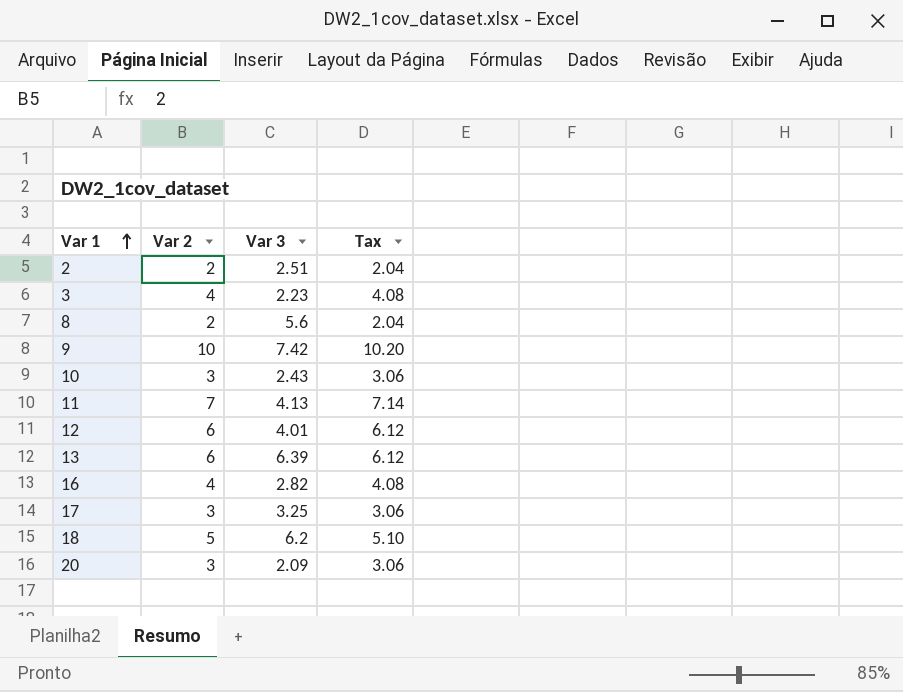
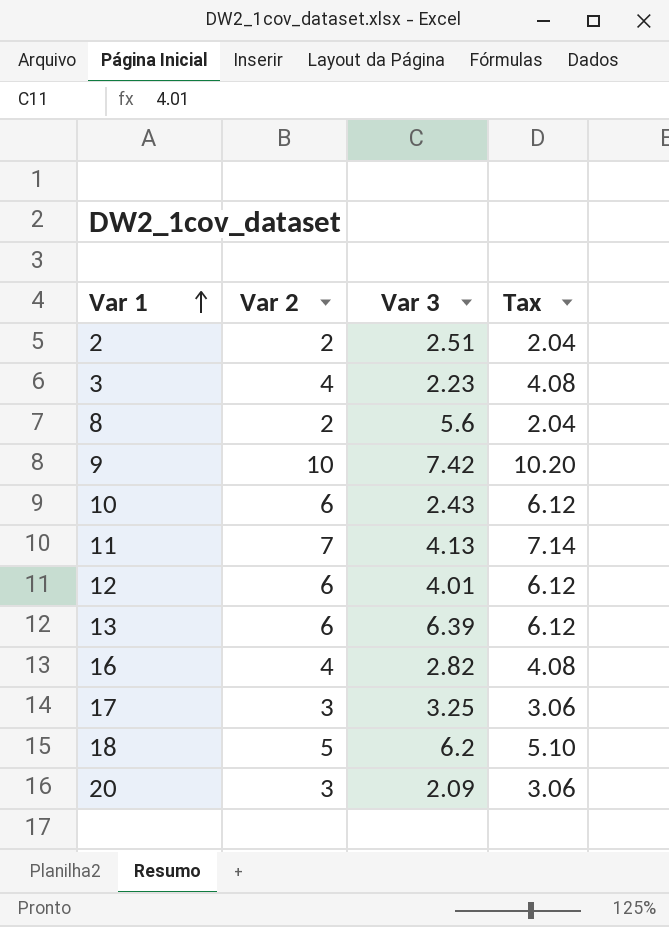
10 | Var 2: 3 -> 6
10 | Tax: 3.06 -> 6.12

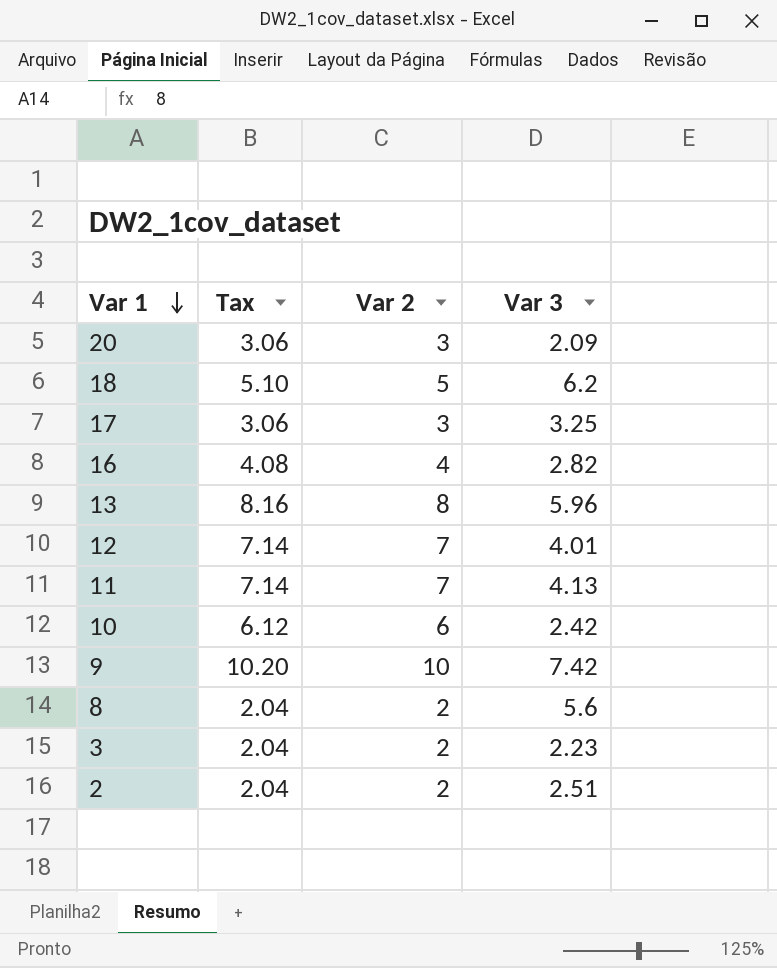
row order: Var 1 ascending -> Var 1 descending
column Tax | position: 4 -> 2
13 | Tax: 6.12 -> 8.16
13 | Var 2: 6 -> 8
13 | Var 3: 6.39 -> 5.96
12 | Tax: 6.12 -> 7.14
12 | Var 2: 6 -> 7
10 | Var 3: 2.43 -> 2.42
3 | Tax: 4.08 -> 2.04
3 | Var 2: 4 -> 2

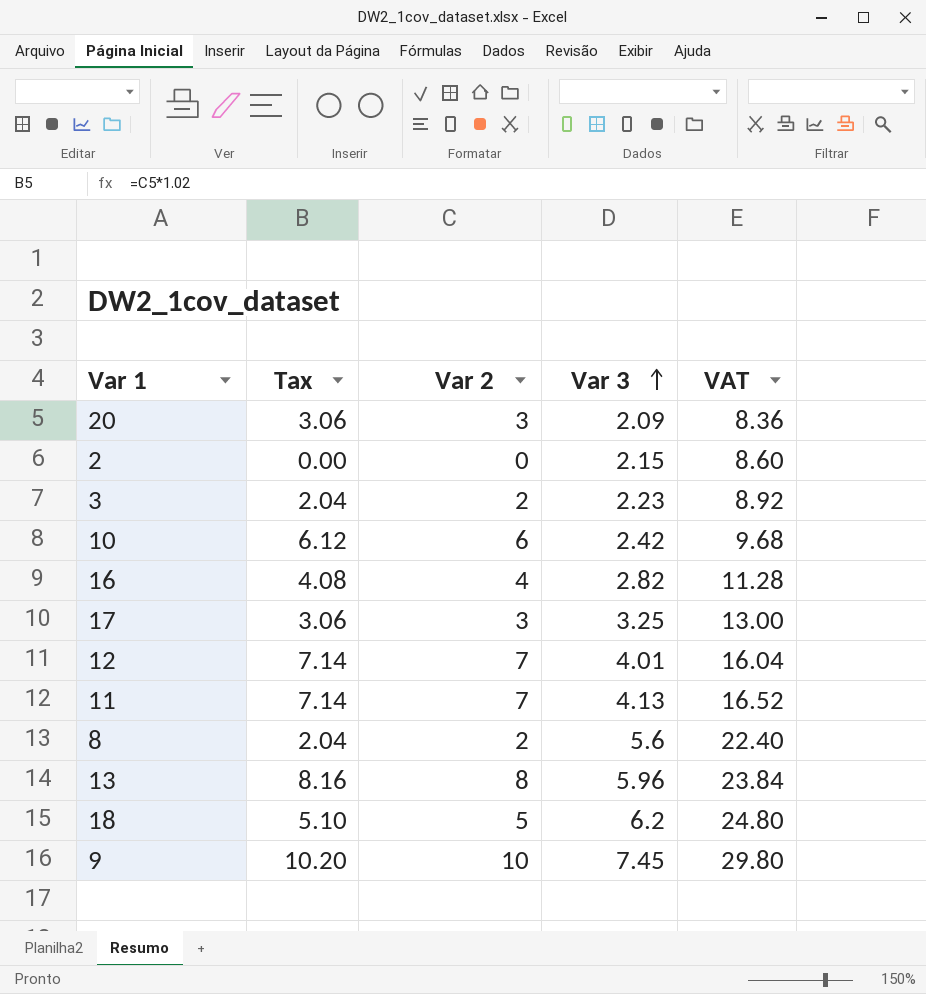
row order: Var 1 descending -> Var 3 ascending
column VAT | formula: none -> [Var 3] * 4
2 | Tax: 2.04 -> 0.00
2 | Var 2: 2 -> 0
2 | Var 3: 2.51 -> 2.15
9 | Var 3: 7.42 -> 7.45

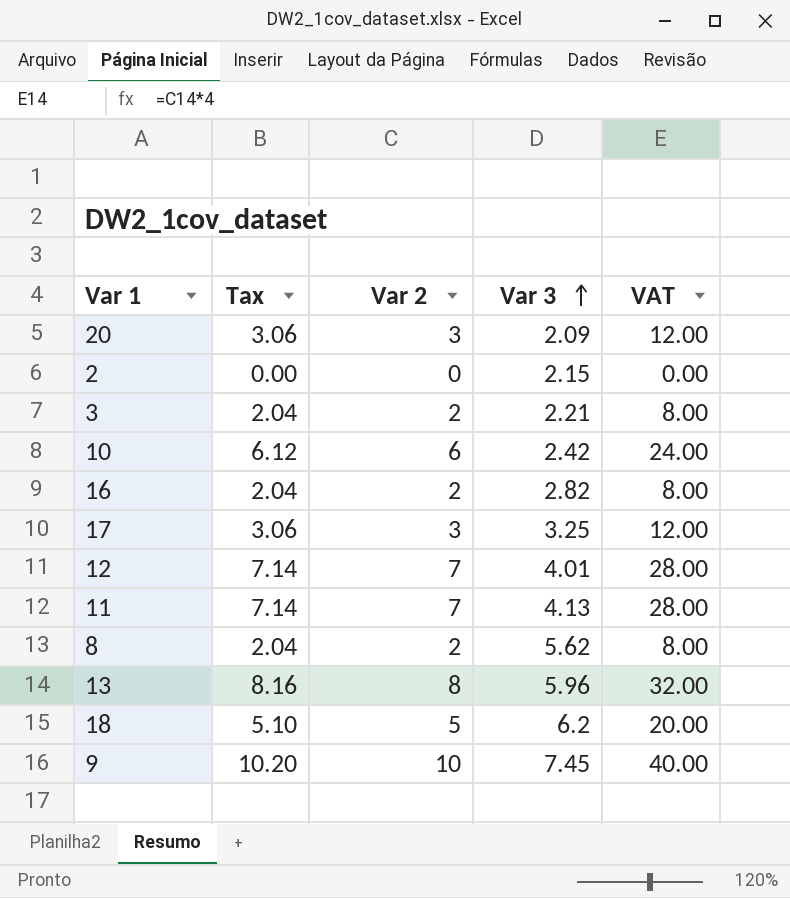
column VAT | formula: [Var 3] * 4 -> [Var 2] * 4
3 | Var 3: 2.23 -> 2.21
16 | Tax: 4.08 -> 2.04
16 | Var 2: 4 -> 2
8 | Var 3: 5.6 -> 5.62

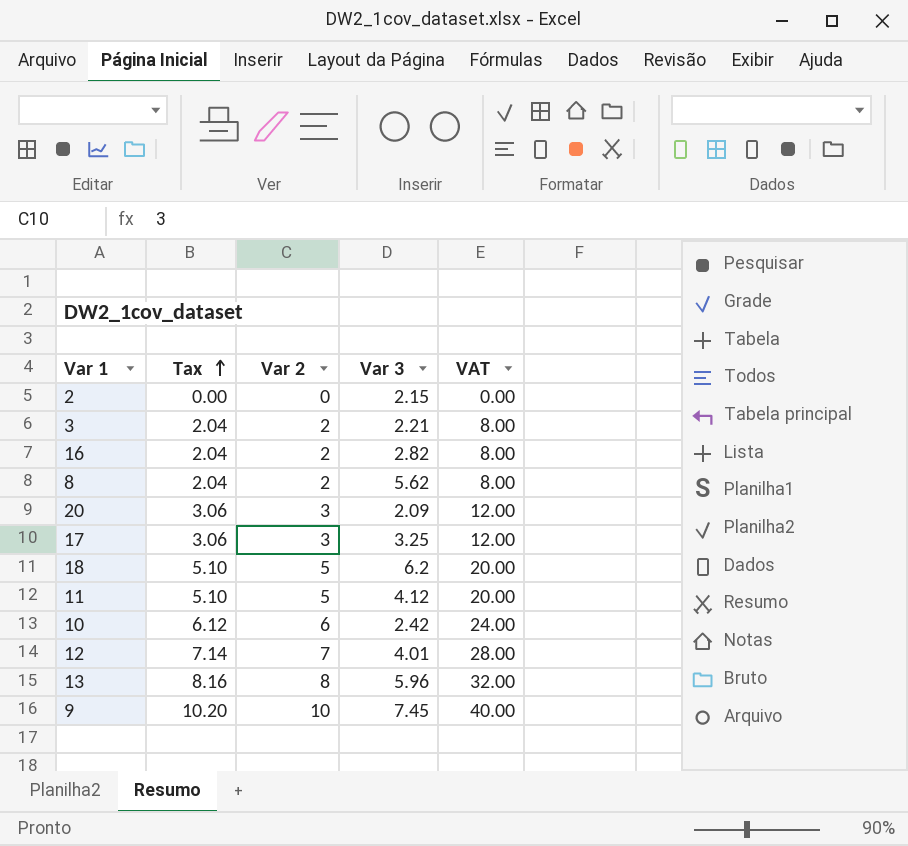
row order: Var 3 ascending -> Tax ascending
11 | Tax: 7.14 -> 5.10
11 | Var 2: 7 -> 5
11 | Var 3: 4.13 -> 4.12
11 | VAT: 28.00 -> 20.00

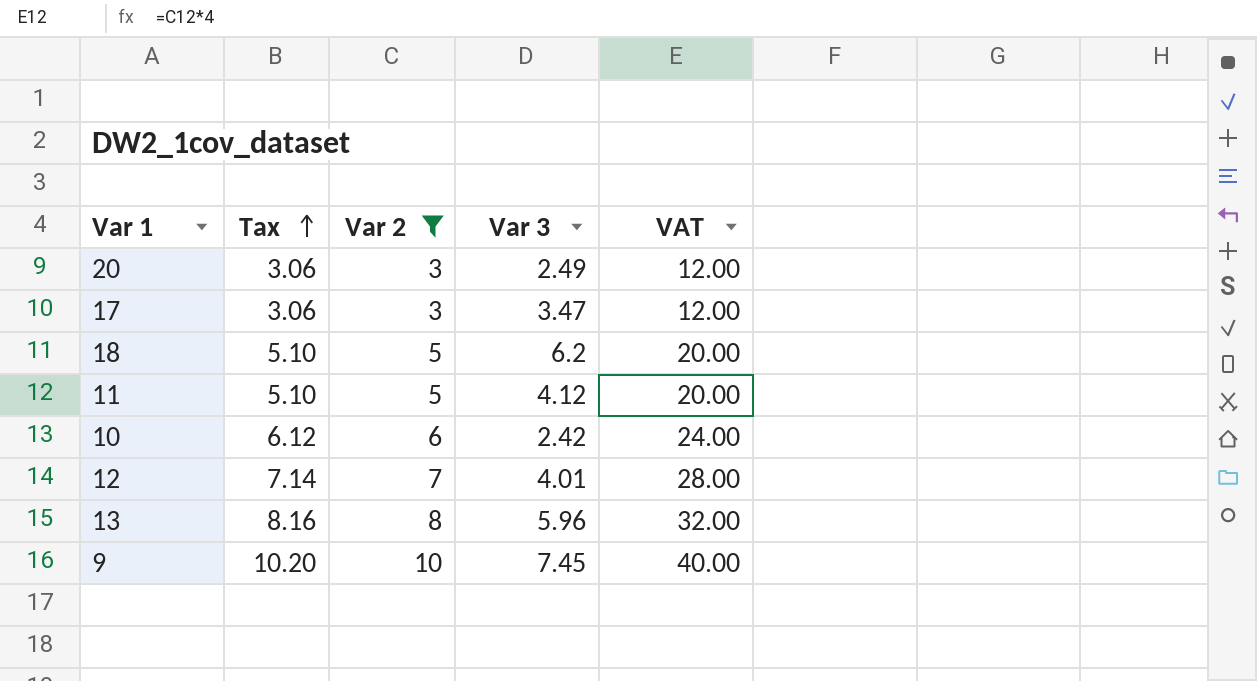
filter: none -> Var 2 >= 3
20 | Var 3: 2.09 -> 2.49
17 | Var 3: 3.25 -> 3.47

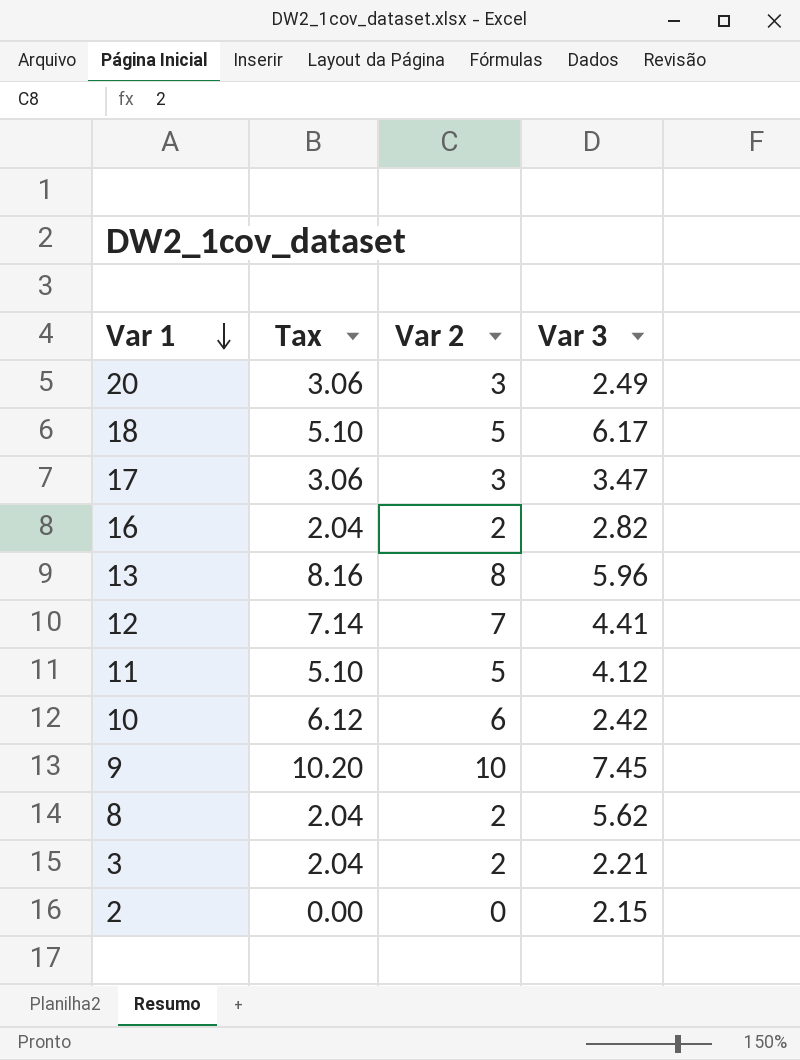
filter: Var 2 >= 3 -> none
row order: Tax ascending -> Var 1 descending
column VAT | formula: [Var 2] * 4 -> none
18 | Var 3: 6.2 -> 6.17
12 | Var 3: 4.01 -> 4.41

